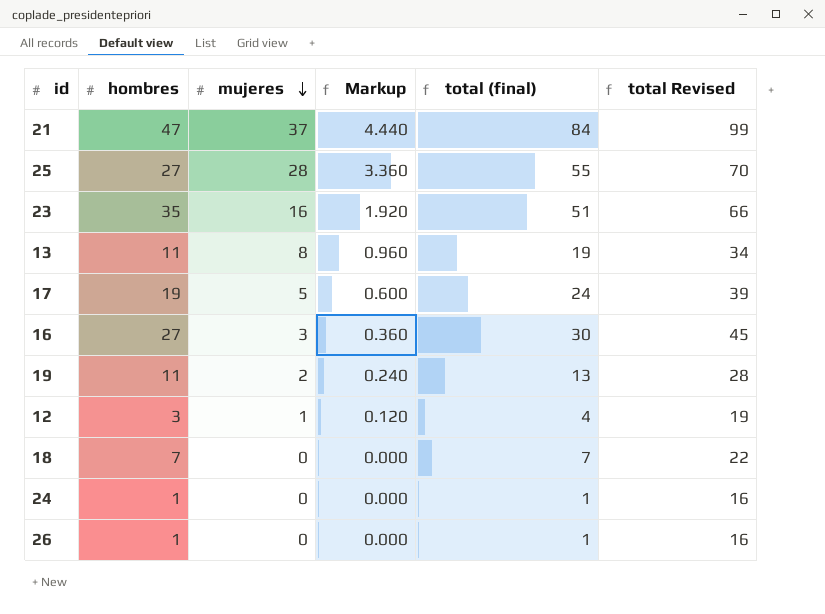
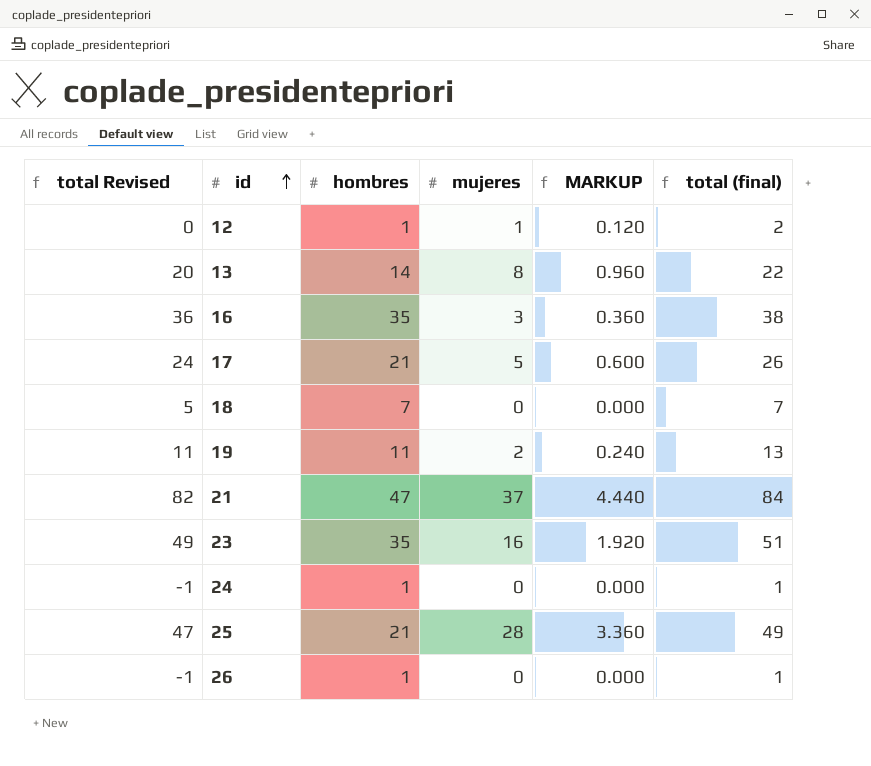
row order: mujeres descending -> id ascending
column total Revised | formula: [total (final)] + 15 -> [total (final)] - 2
column total Revised | position: 6 -> 1
column name: Markup -> MARKUP
12 | hombres: 3 -> 1
12 | total (final): 4 -> 2
13 | hombres: 11 -> 14
13 | total (final): 19 -> 22
16 | hombres: 27 -> 35
16 | total (final): 30 -> 38
17 | hombres: 19 -> 21
17 | total (final): 24 -> 26
25 | hombres: 27 -> 21
25 | total (final): 55 -> 49

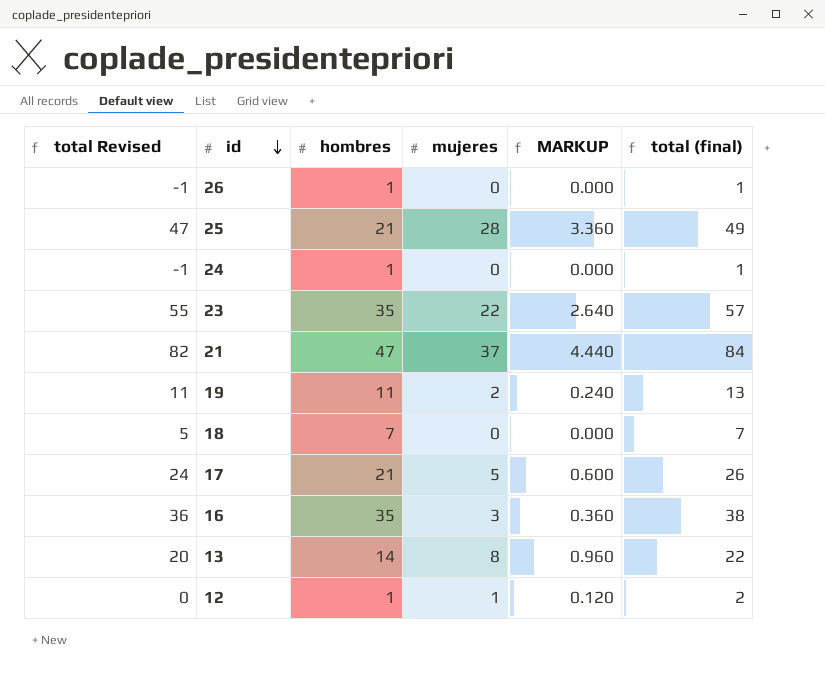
row order: id ascending -> id descending
23 | total Revised: 49 -> 55
23 | mujeres: 16 -> 22
23 | MARKUP: 1.920 -> 2.640
23 | total (final): 51 -> 57

